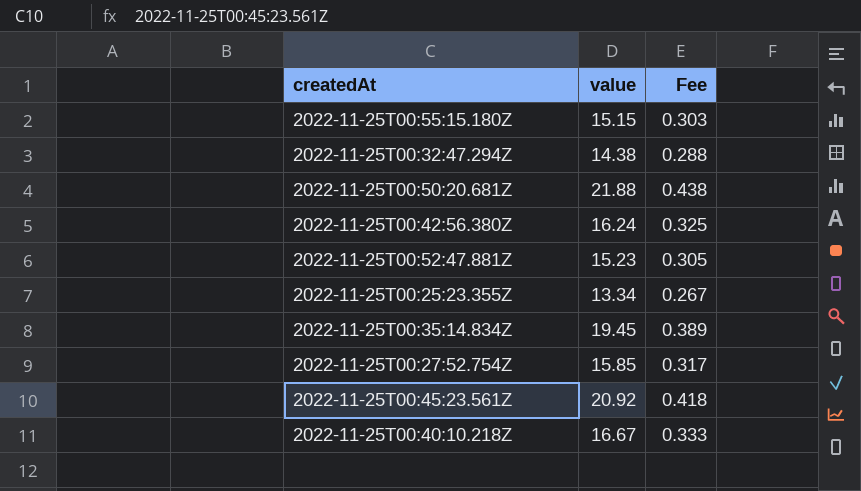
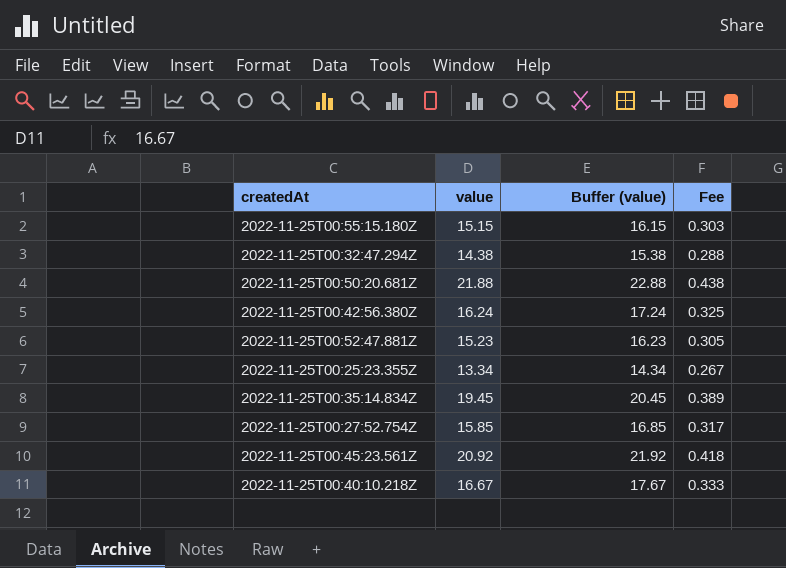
column Buffer (value) | formula: none -> [value] + 1

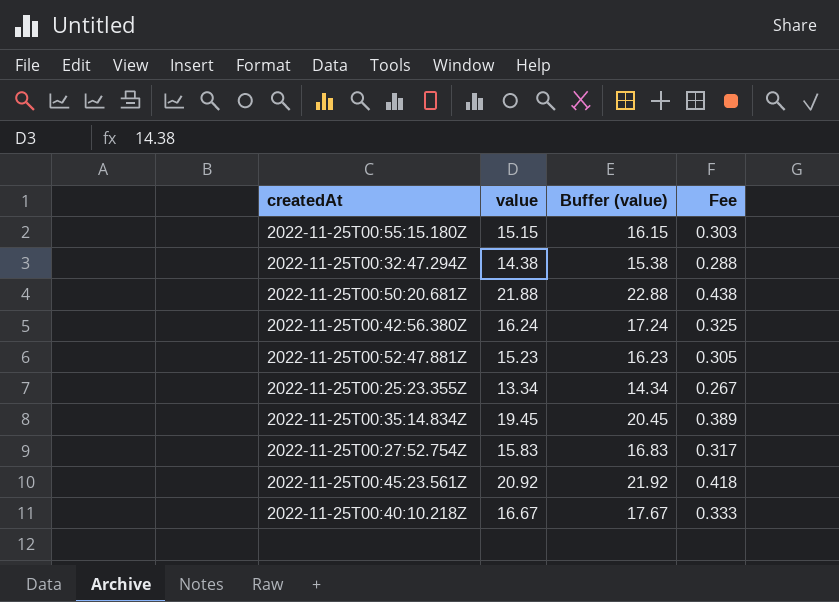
2022-11-25T00:27:52.754Z | value: 15.85 -> 15.83
2022-11-25T00:27:52.754Z | Buffer (value): 16.85 -> 16.83

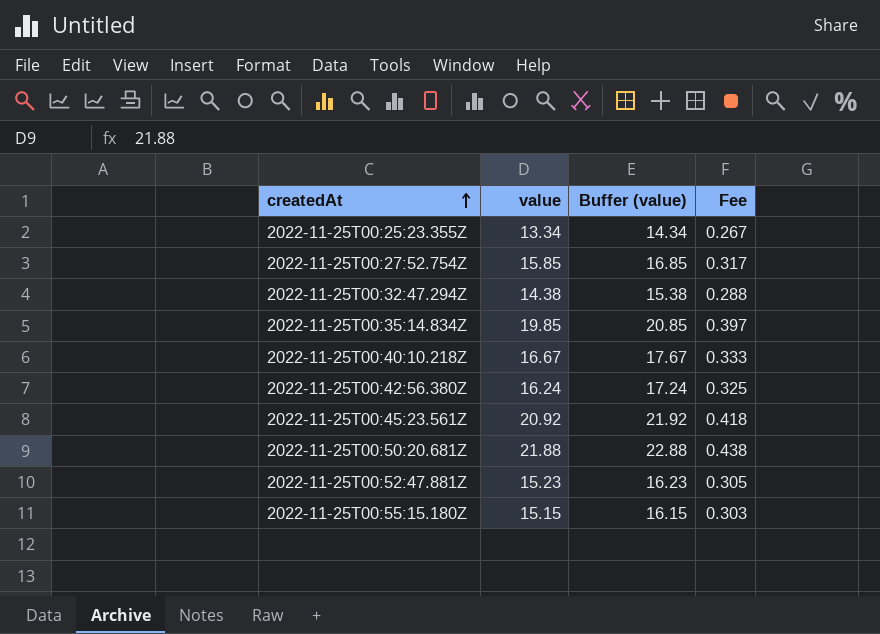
row order: none -> createdAt ascending
2022-11-25T00:27:52.754Z | value: 15.83 -> 15.85
2022-11-25T00:27:52.754Z | Buffer (value): 16.83 -> 16.85
2022-11-25T00:35:14.834Z | value: 19.45 -> 19.85
2022-11-25T00:35:14.834Z | Buffer (value): 20.45 -> 20.85
2022-11-25T00:35:14.834Z | Fee: 0.389 -> 0.397

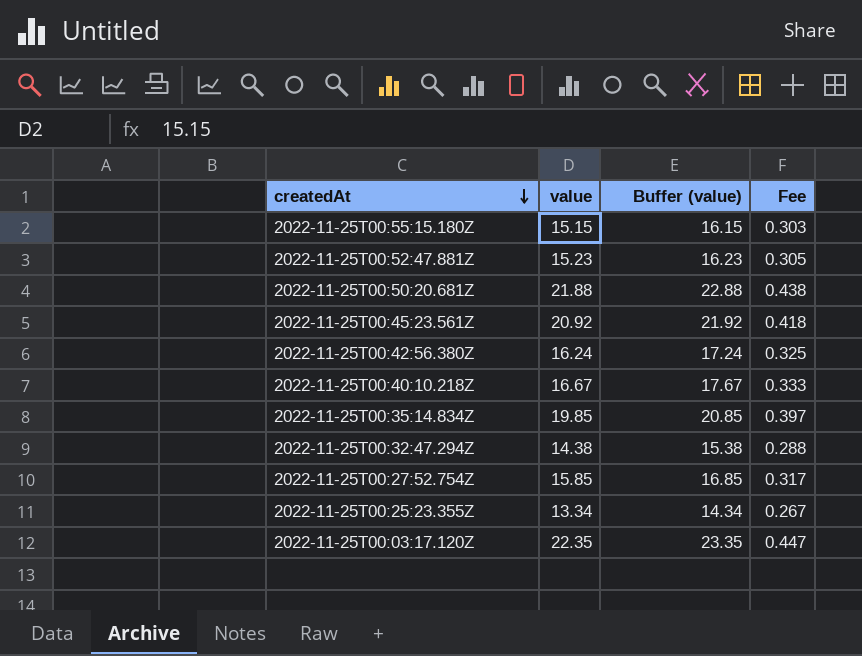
row order: createdAt ascending -> createdAt descending
row 2022-11-25T00:03:17.120Z: none -> 22.35 | 23.35 | 0.447

